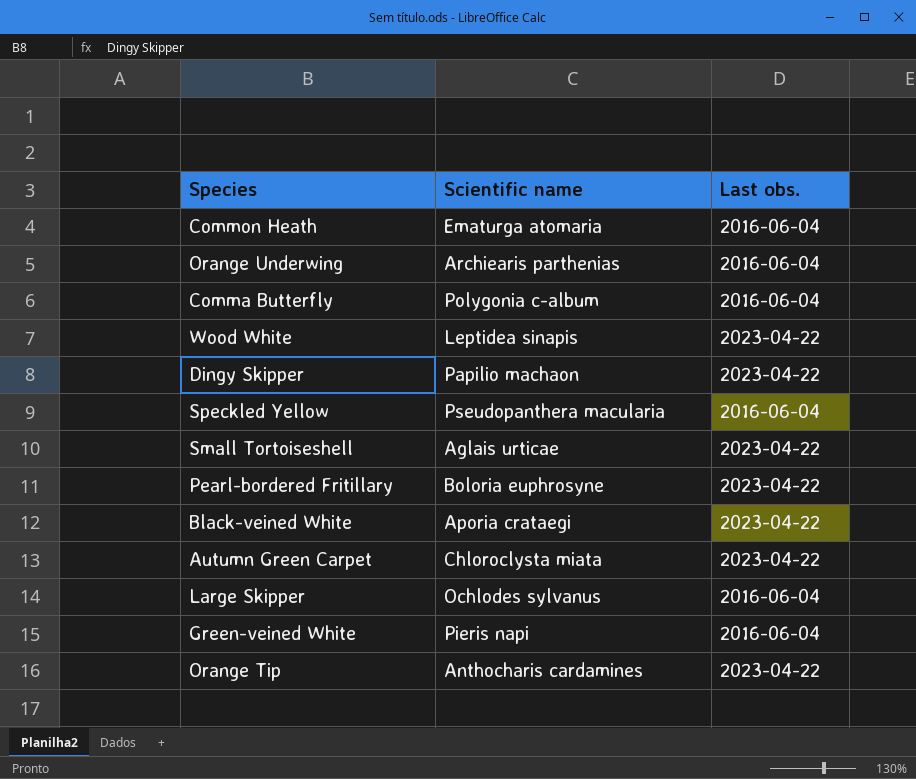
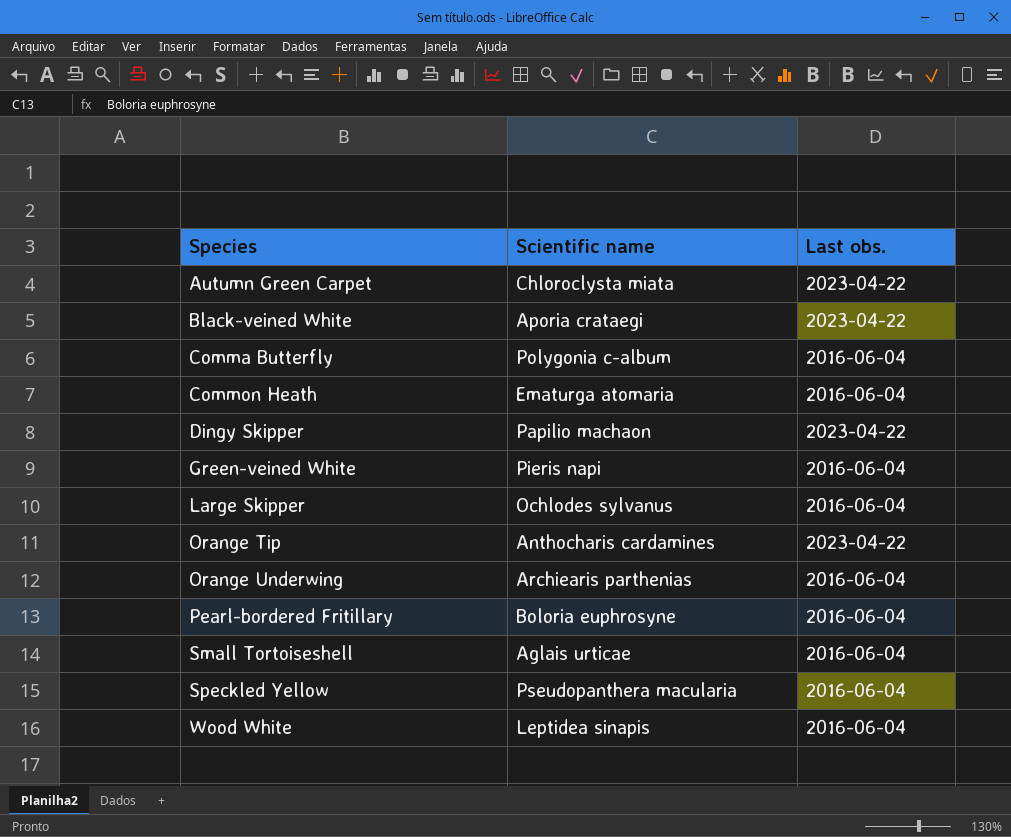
row order: none -> Species ascending
Pearl-bordered Fritillary | Last obs.: 2023-04-22 -> 2016-06-04
Small Tortoiseshell | Last obs.: 2023-04-22 -> 2016-06-04
Wood White | Last obs.: 2023-04-22 -> 2016-06-04

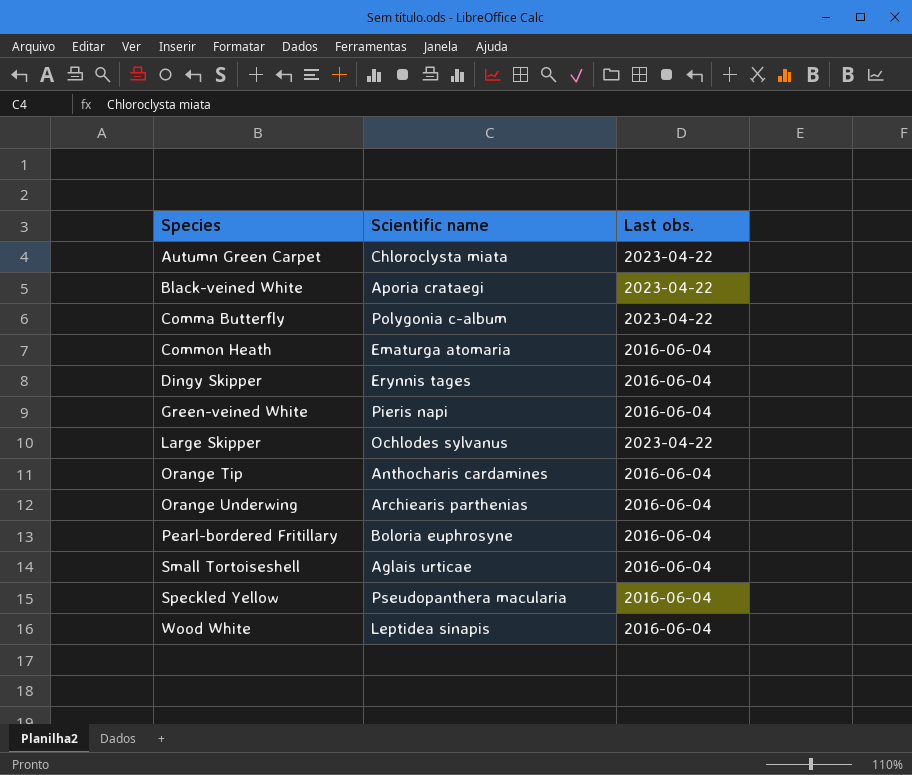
Comma Butterfly | Last obs.: 2016-06-04 -> 2023-04-22
Dingy Skipper | Scientific name: Papilio machaon -> Erynnis tages
Dingy Skipper | Last obs.: 2023-04-22 -> 2016-06-04
Large Skipper | Last obs.: 2016-06-04 -> 2023-04-22
Orange Tip | Last obs.: 2023-04-22 -> 2016-06-04

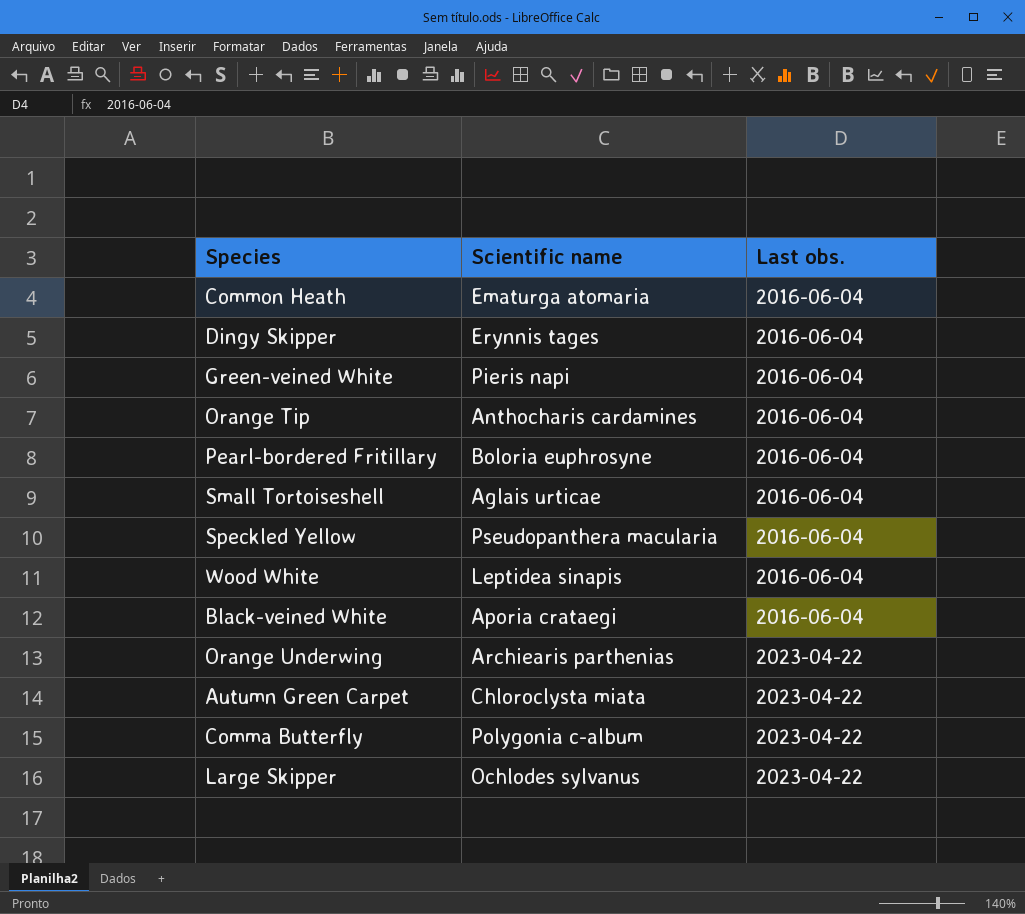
row order: Species ascending -> Last obs. ascending
Black-veined White | Last obs.: 2023-04-22 -> 2016-06-04
Orange Underwing | Last obs.: 2016-06-04 -> 2023-04-22

